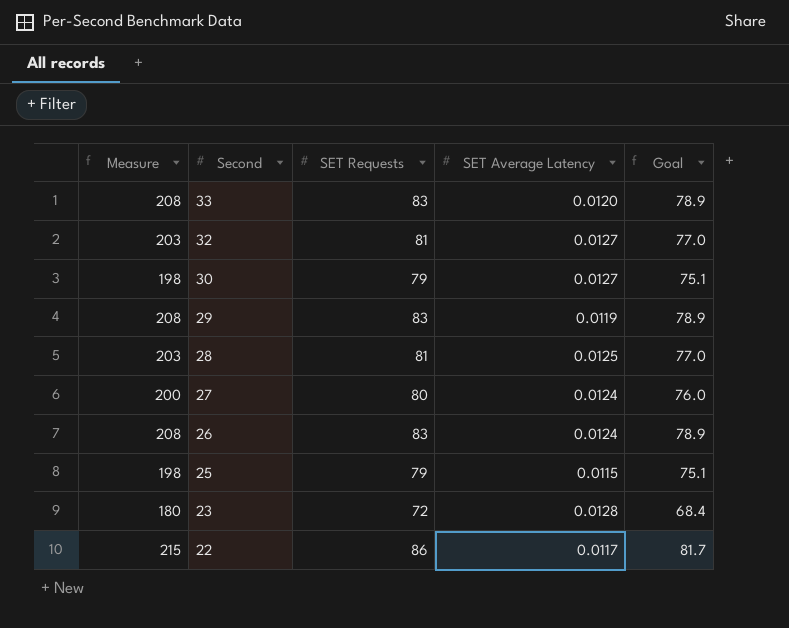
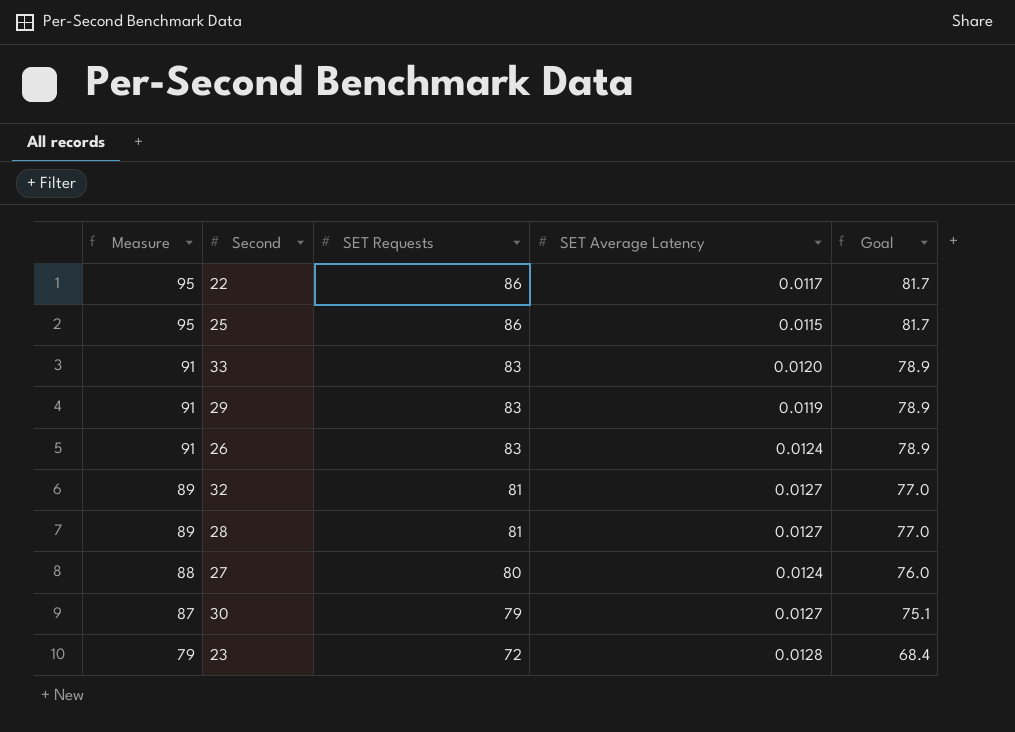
row order: Second descending -> Measure descending
column Measure | formula: [SET Requests] * 2.5 -> [SET Requests] * 1.1
25 | SET Requests: 79 -> 86
25 | Goal: 75.1 -> 81.7
28 | SET Average Latency: 0.0125 -> 0.0127

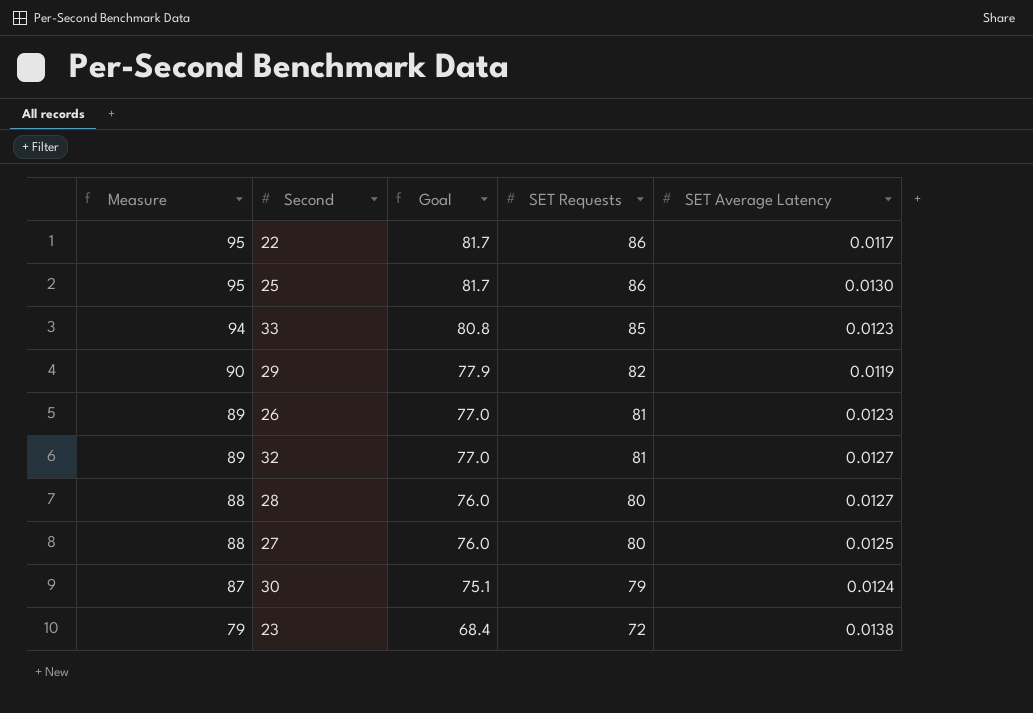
column Goal | position: 5 -> 3
25 | SET Average Latency: 0.0115 -> 0.0130
33 | Measure: 91 -> 94
33 | Goal: 78.9 -> 80.8
33 | SET Requests: 83 -> 85
33 | SET Average Latency: 0.0120 -> 0.0123
29 | Measure: 91 -> 90
29 | Goal: 78.9 -> 77.9
29 | SET Requests: 83 -> 82
26 | Measure: 91 -> 89
26 | Goal: 78.9 -> 77.0
26 | SET Requests: 83 -> 81
26 | SET Average Latency: 0.0124 -> 0.0123
28 | Measure: 89 -> 88
28 | Goal: 77.0 -> 76.0
28 | SET Requests: 81 -> 80
27 | SET Average Latency: 0.0124 -> 0.0125
30 | SET Average Latency: 0.0127 -> 0.0124
23 | SET Average Latency: 0.0128 -> 0.0138

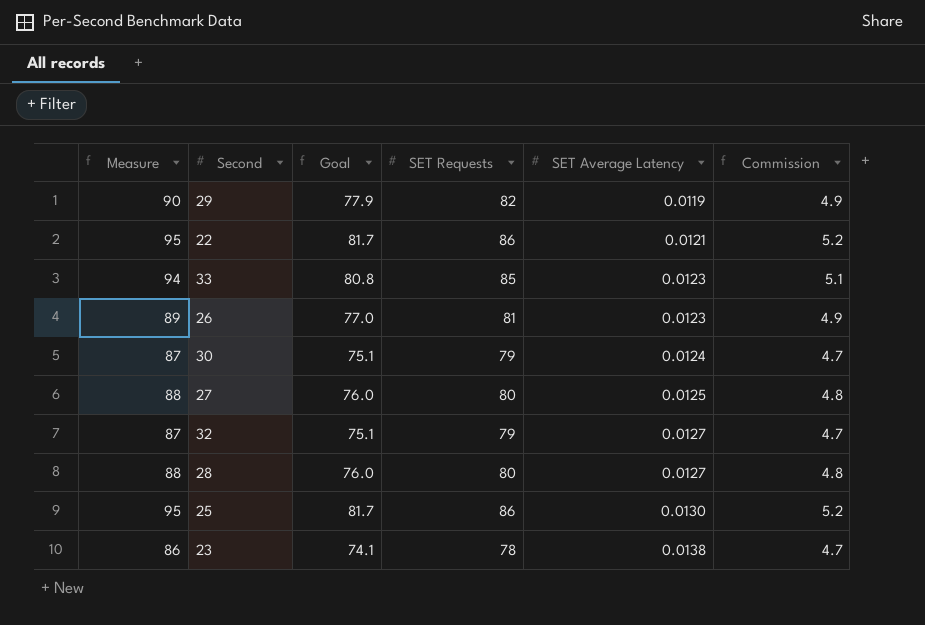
row order: Measure descending -> SET Average Latency ascending
column Commission | formula: none -> [SET Requests] * 0.06
22 | SET Average Latency: 0.0117 -> 0.0121
32 | Measure: 89 -> 87
32 | Goal: 77.0 -> 75.1
32 | SET Requests: 81 -> 79
23 | Measure: 79 -> 86
23 | Goal: 68.4 -> 74.1
23 | SET Requests: 72 -> 78

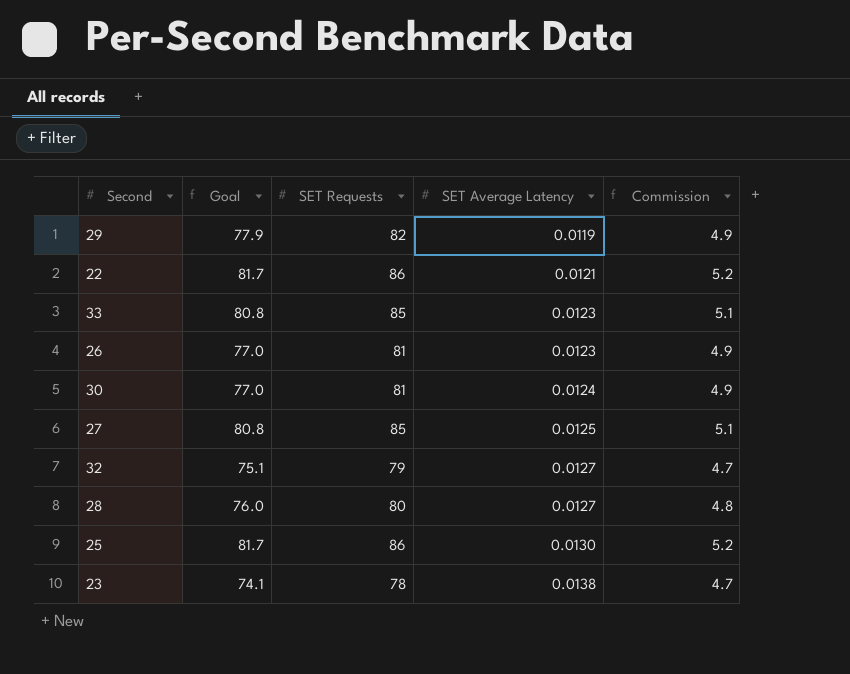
column Measure | formula: [SET Requests] * 1.1 -> none
30 | Goal: 75.1 -> 77.0
30 | SET Requests: 79 -> 81
30 | Commission: 4.7 -> 4.9
27 | Goal: 76.0 -> 80.8
27 | SET Requests: 80 -> 85
27 | Commission: 4.8 -> 5.1

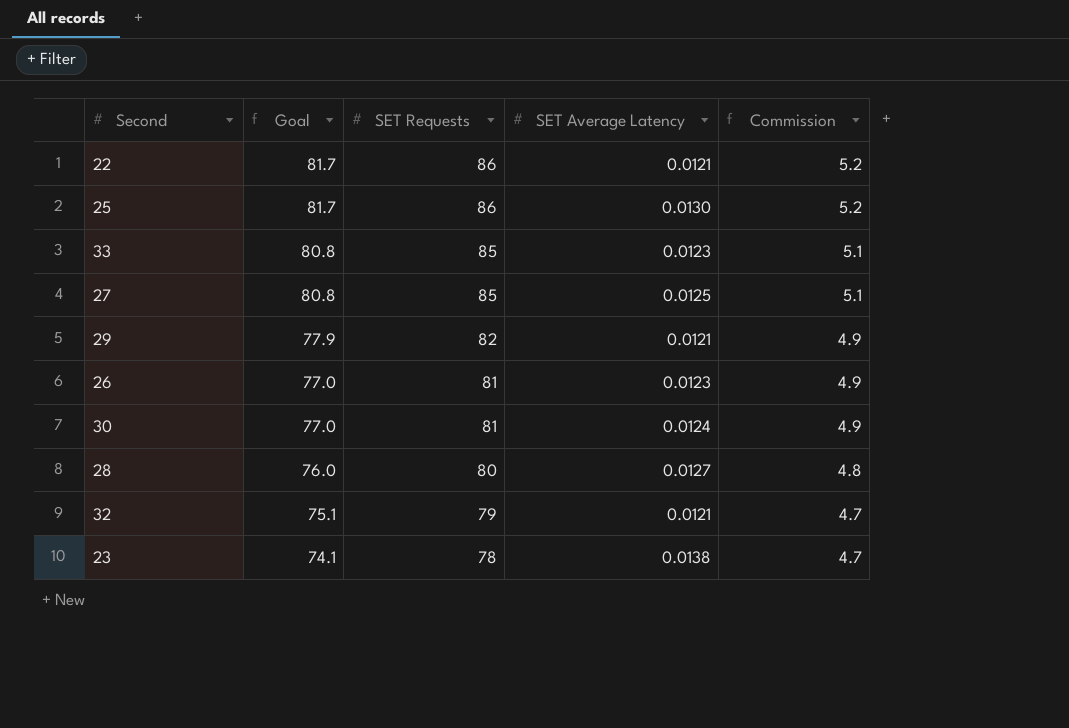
row order: SET Average Latency ascending -> Goal descending
29 | SET Average Latency: 0.0119 -> 0.0121
32 | SET Average Latency: 0.0127 -> 0.0121

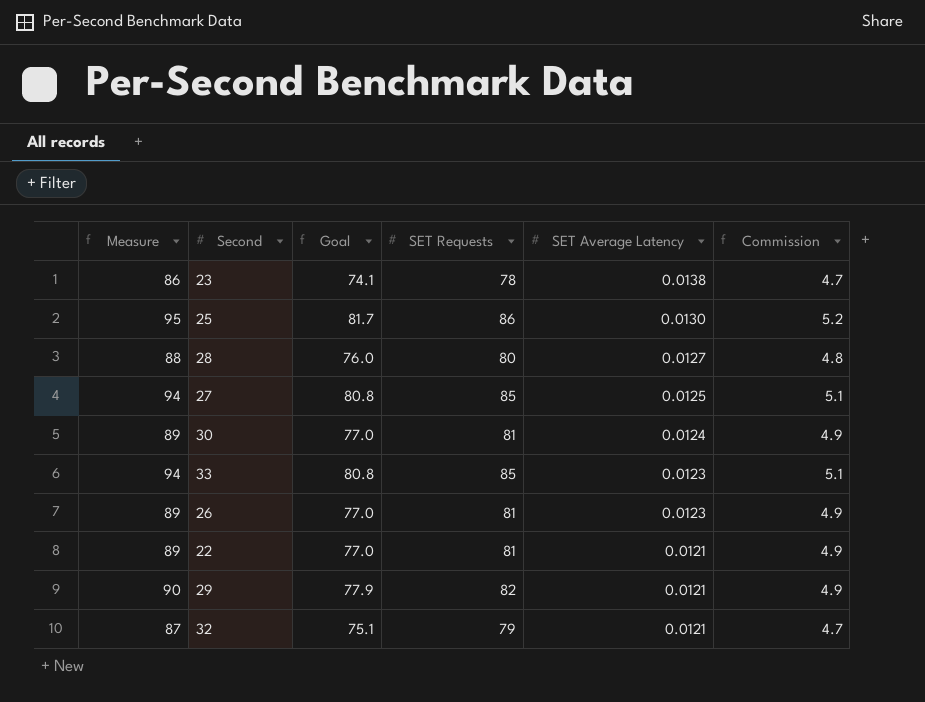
row order: Goal descending -> SET Average Latency descending
column Measure | formula: none -> [SET Requests] * 1.1
22 | Goal: 81.7 -> 77.0
22 | SET Requests: 86 -> 81
22 | Commission: 5.2 -> 4.9

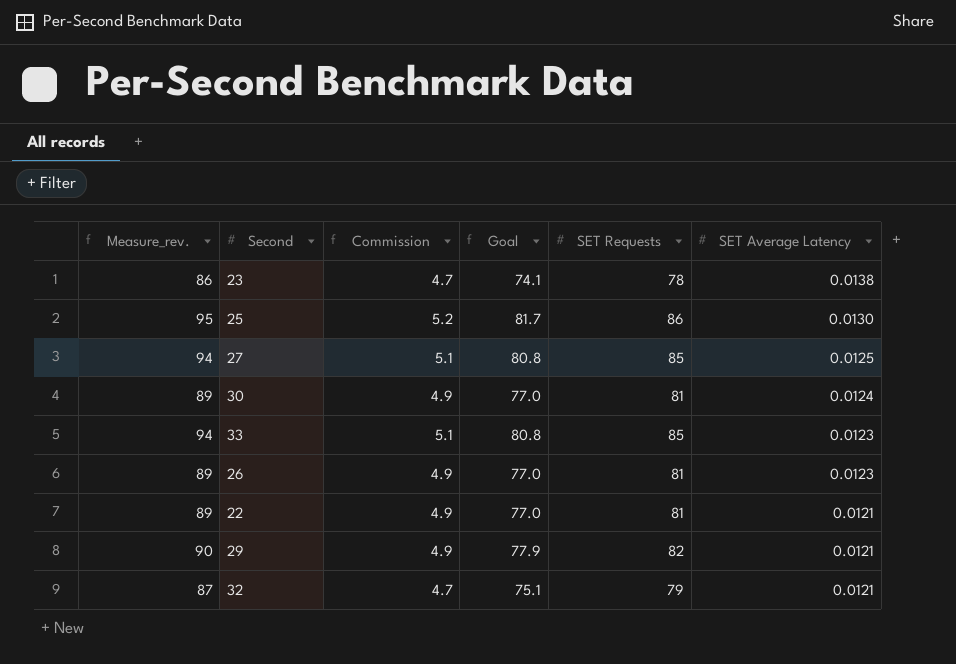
column name: Measure -> Measure_rev.
column Commission | position: 6 -> 3
row 28: 88 | 76.0 | 80 | 0.0127 | 4.8 -> none

